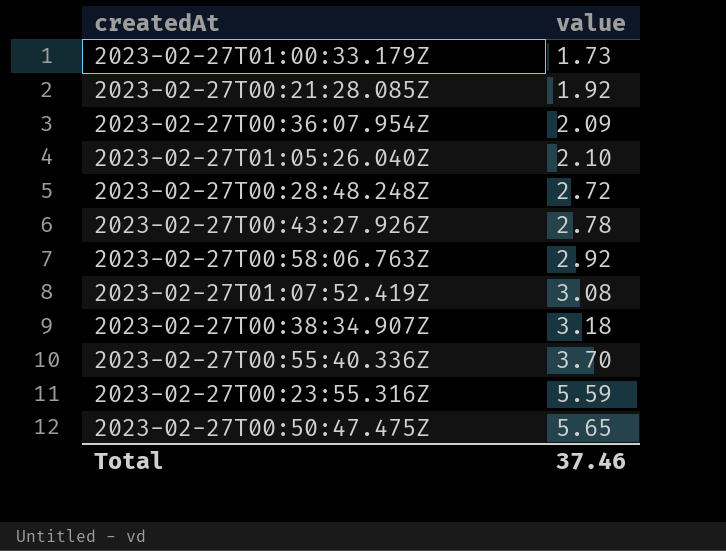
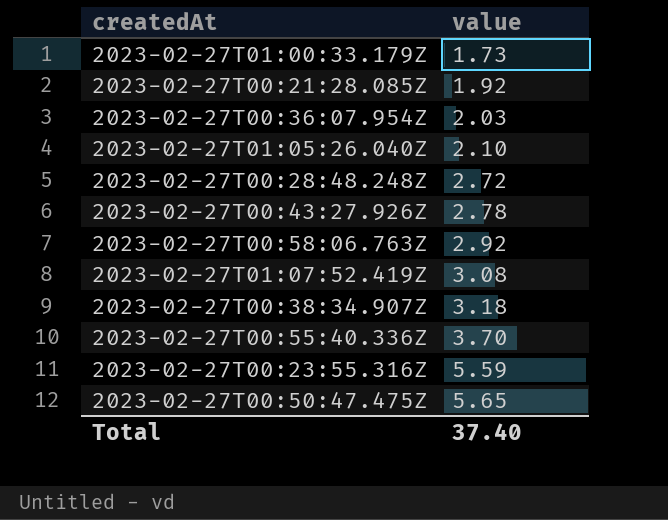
2023-02-27T00:36:07.954Z | value: 2.09 -> 2.03
Total | value: 37.46 -> 37.40

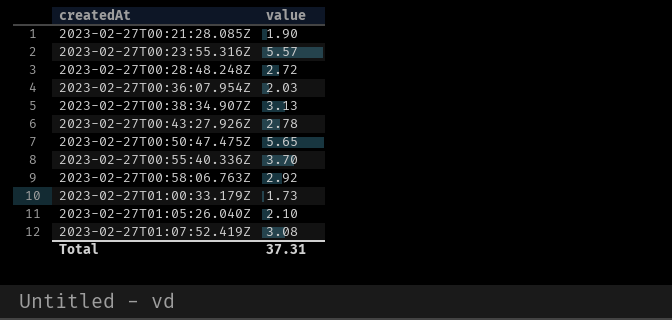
row order: value ascending -> createdAt ascending
2023-02-27T00:21:28.085Z | value: 1.92 -> 1.90
2023-02-27T00:23:55.316Z | value: 5.59 -> 5.57
2023-02-27T00:38:34.907Z | value: 3.18 -> 3.13
Total | value: 37.40 -> 37.31

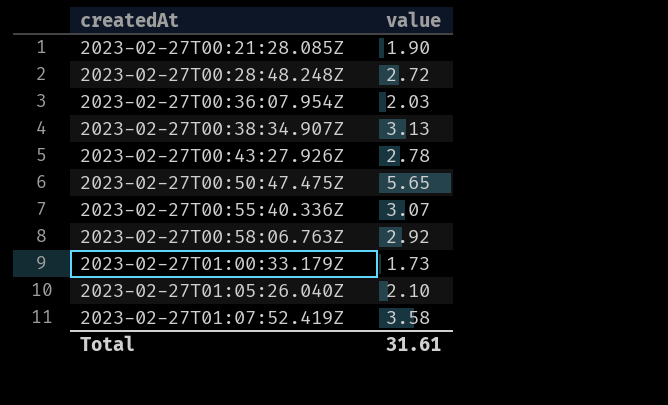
row 2023-02-27T00:23:55.316Z: 5.57 -> none
2023-02-27T00:55:40.336Z | value: 3.70 -> 3.07
2023-02-27T01:07:52.419Z | value: 3.08 -> 3.58
Total | value: 37.31 -> 31.61

